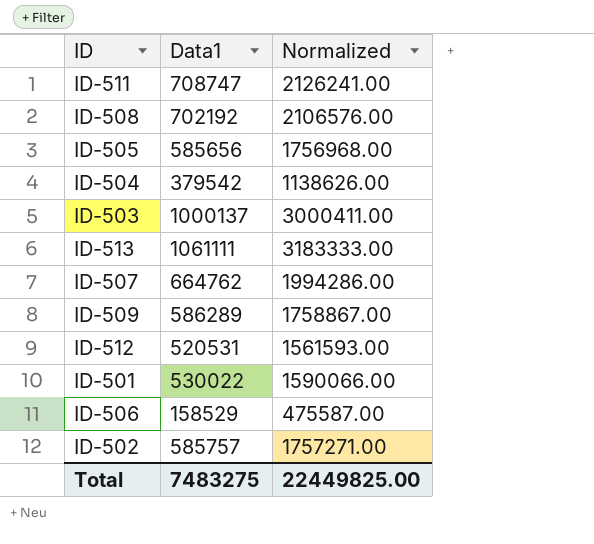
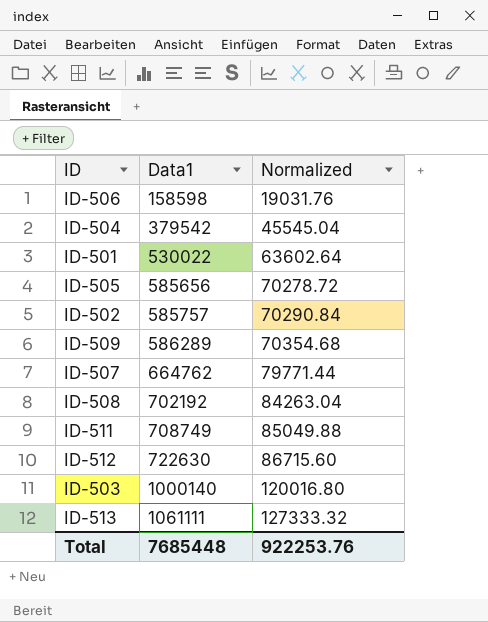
row order: none -> Data1 ascending
column Normalized | formula: [Data1] * 3 -> [Data1] * 0.12
ID-506 | Data1: 158529 -> 158598
ID-511 | Data1: 708747 -> 708749
ID-512 | Data1: 520531 -> 722630
ID-503 | Data1: 1000137 -> 1000140
Total | Data1: 7483275 -> 7685448
Total | Normalized: 22449825.00 -> 922253.76

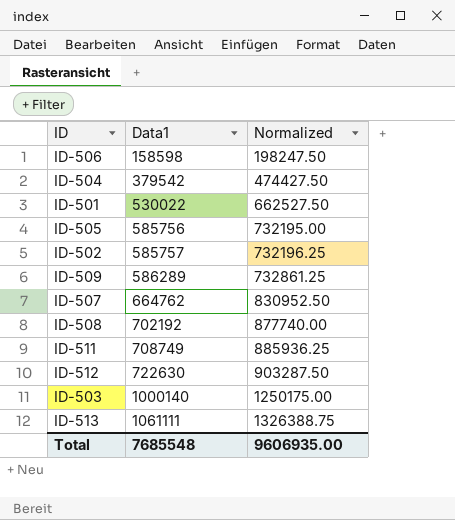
column Normalized | formula: [Data1] * 0.12 -> [Data1] * 1.25
ID-505 | Data1: 585656 -> 585756
Total | Data1: 7685448 -> 7685548
Total | Normalized: 922253.76 -> 9606935.00

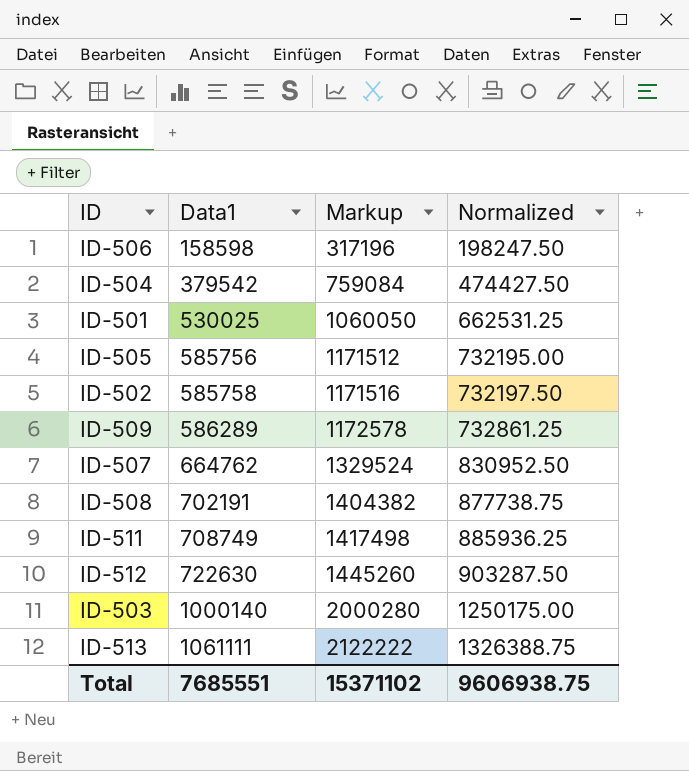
column Markup | formula: none -> [Data1] * 2
ID-501 | Data1: 530022 -> 530025
ID-501 | Normalized: 662527.50 -> 662531.25
ID-502 | Data1: 585757 -> 585758
ID-502 | Normalized: 732196.25 -> 732197.50
ID-508 | Data1: 702192 -> 702191
ID-508 | Normalized: 877740.00 -> 877738.75
Total | Data1: 7685548 -> 7685551
Total | Normalized: 9606935.00 -> 9606938.75

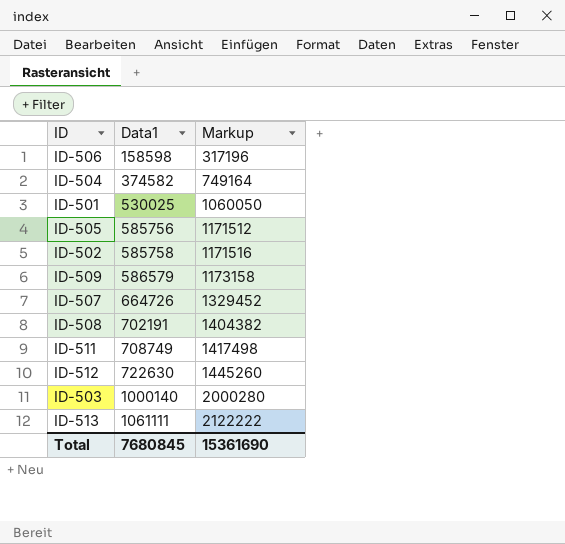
column Normalized | formula: [Data1] * 1.25 -> none
ID-504 | Data1: 379542 -> 374582
ID-504 | Markup: 759084 -> 749164
ID-509 | Data1: 586289 -> 586579
ID-509 | Markup: 1172578 -> 1173158
ID-507 | Data1: 664762 -> 664726
ID-507 | Markup: 1329524 -> 1329452
Total | Data1: 7685551 -> 7680845
Total | Markup: 15371102 -> 15361690

